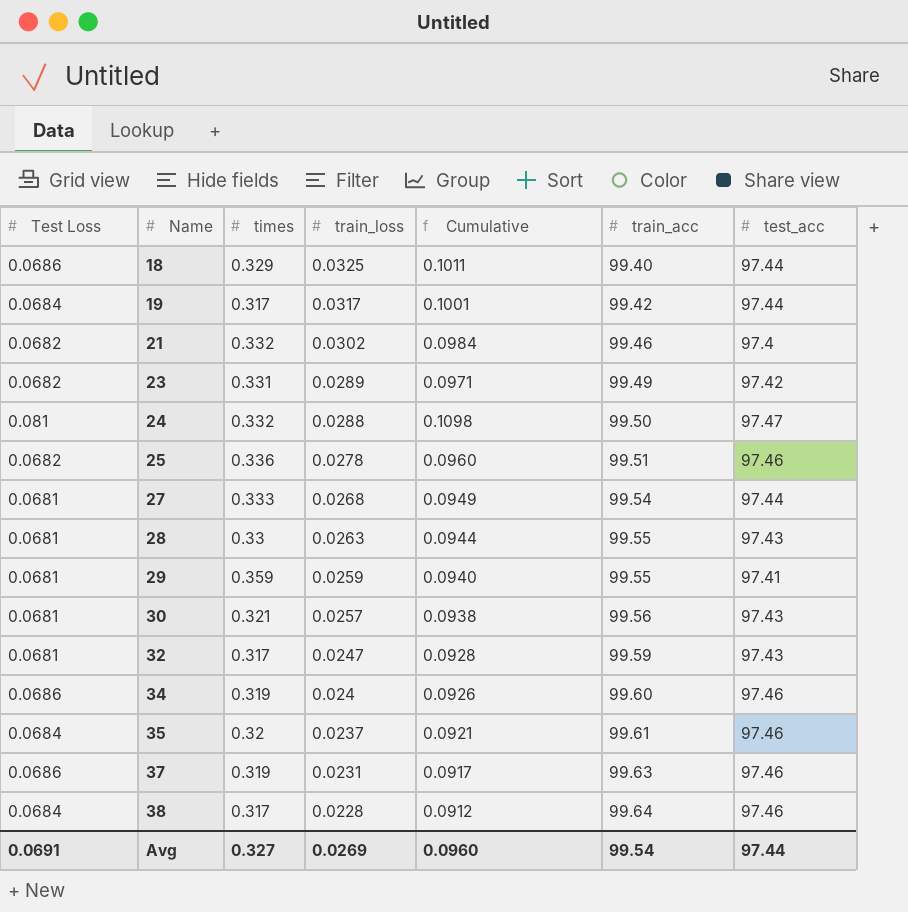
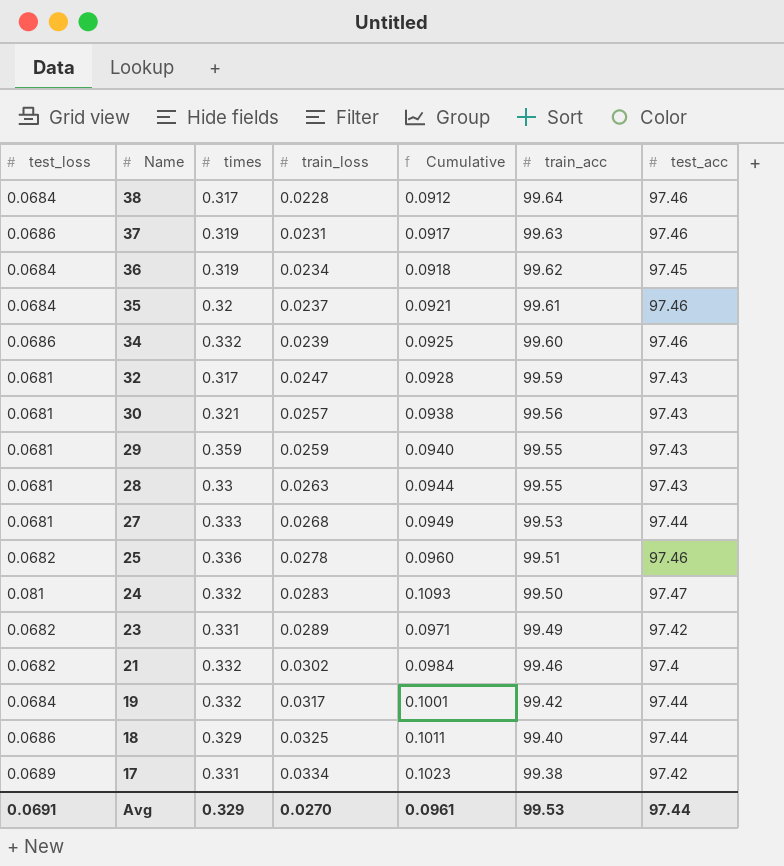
row order: Name ascending -> Name descending
column name: Test Loss -> test_loss
row 36: none -> 0.0684 | 0.319 | 0.0234 | 0.0918 | 99.62 | 97.45
34 | times: 0.319 -> 0.332
34 | train_loss: 0.024 -> 0.0239
34 | Cumulative: 0.0926 -> 0.0925
29 | test_acc: 97.41 -> 97.43
27 | train_acc: 99.54 -> 99.53
24 | train_loss: 0.0288 -> 0.0283
24 | Cumulative: 0.1098 -> 0.1093
19 | times: 0.317 -> 0.332
row 17: none -> 0.0689 | 0.331 | 0.0334 | 0.1023 | 99.38 | 97.42
Avg | times: 0.327 -> 0.329
Avg | train_loss: 0.0269 -> 0.0270
Avg | Cumulative: 0.0960 -> 0.0961
Avg | train_acc: 99.54 -> 99.53

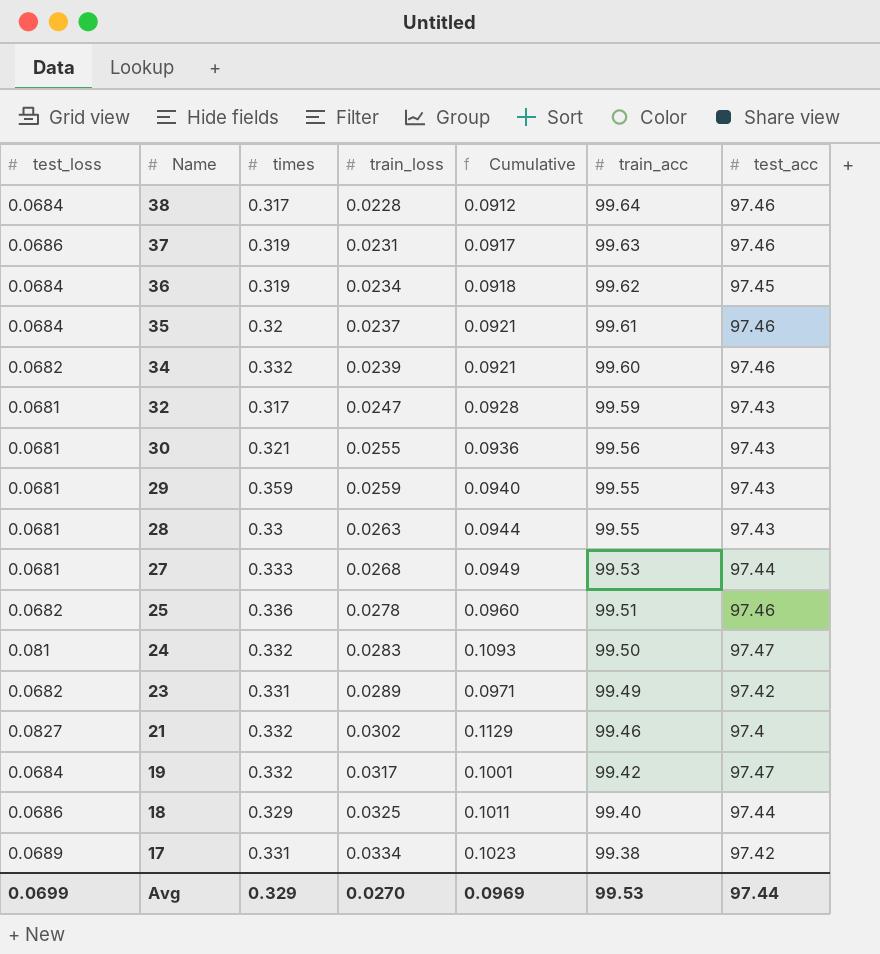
34 | test_loss: 0.0686 -> 0.0682
34 | Cumulative: 0.0925 -> 0.0921
30 | train_loss: 0.0257 -> 0.0255
30 | Cumulative: 0.0938 -> 0.0936
21 | test_loss: 0.0682 -> 0.0827
21 | Cumulative: 0.0984 -> 0.1129
19 | test_acc: 97.44 -> 97.47
Avg | test_loss: 0.0691 -> 0.0699
Avg | Cumulative: 0.0961 -> 0.0969

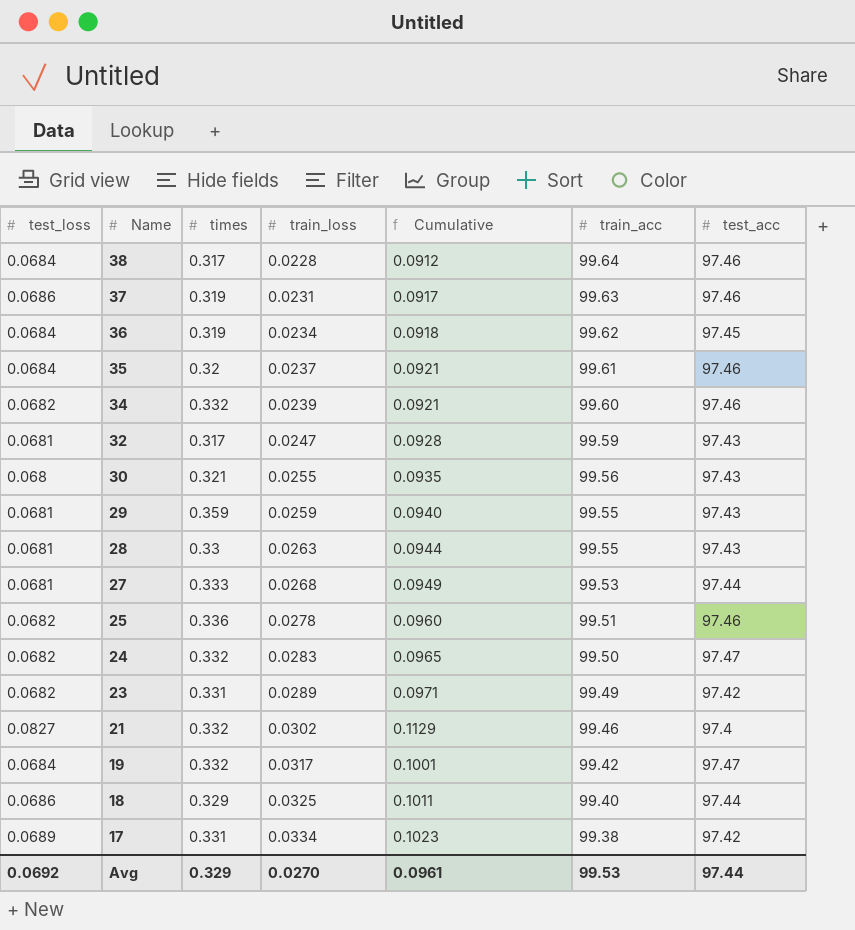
30 | test_loss: 0.0681 -> 0.068
30 | Cumulative: 0.0936 -> 0.0935
24 | test_loss: 0.081 -> 0.0682
24 | Cumulative: 0.1093 -> 0.0965
Avg | test_loss: 0.0699 -> 0.0692
Avg | Cumulative: 0.0969 -> 0.0961

